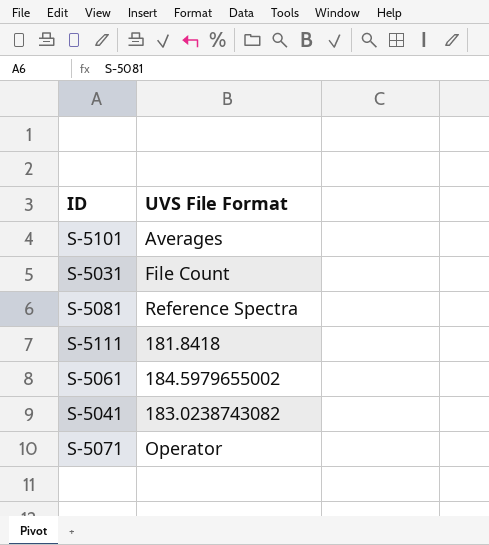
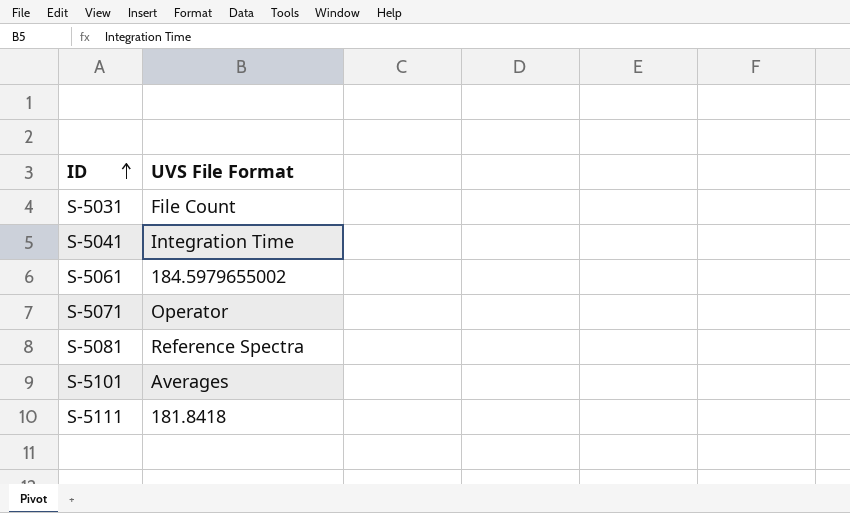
row order: none -> ID ascending
S-5041 | UVS File Format: 183.0238743082 -> Integration Time

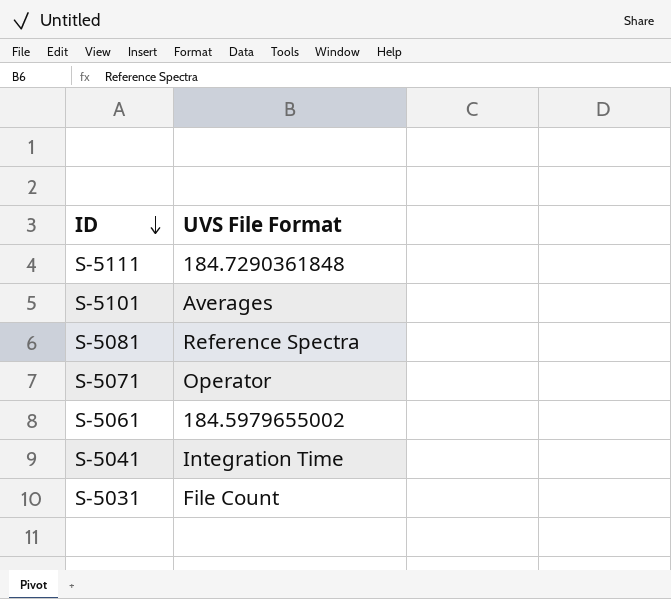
row order: ID ascending -> ID descending
S-5111 | UVS File Format: 181.8418 -> 184.7290361848

